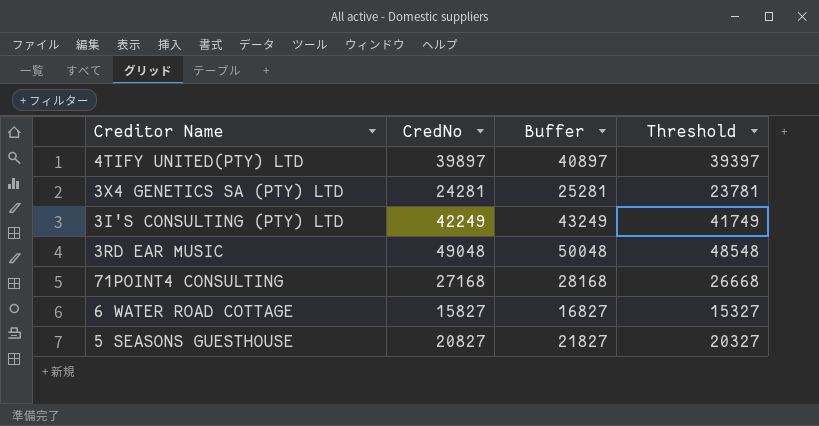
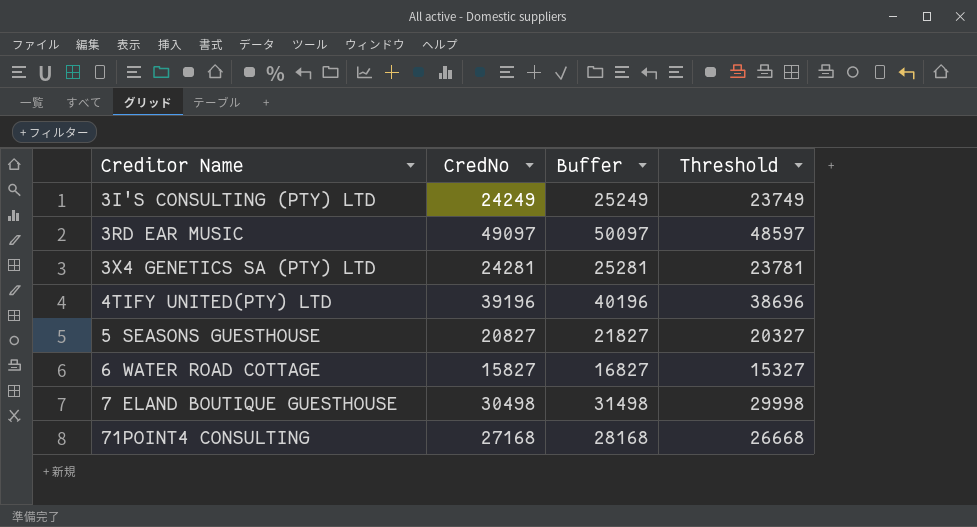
row order: none -> Creditor Name ascending
3I'S CONSULTING (PTY) LTD | CredNo: 42249 -> 24249
3I'S CONSULTING (PTY) LTD | Buffer: 43249 -> 25249
3I'S CONSULTING (PTY) LTD | Threshold: 41749 -> 23749
3RD EAR MUSIC | CredNo: 49048 -> 49097
3RD EAR MUSIC | Buffer: 50048 -> 50097
3RD EAR MUSIC | Threshold: 48548 -> 48597
4TIFY UNITED(PTY) LTD | CredNo: 39897 -> 39196
4TIFY UNITED(PTY) LTD | Buffer: 40897 -> 40196
4TIFY UNITED(PTY) LTD | Threshold: 39397 -> 38696
row 7 ELAND BOUTIQUE GUESTHOUSE: none -> 30498 | 31498 | 29998

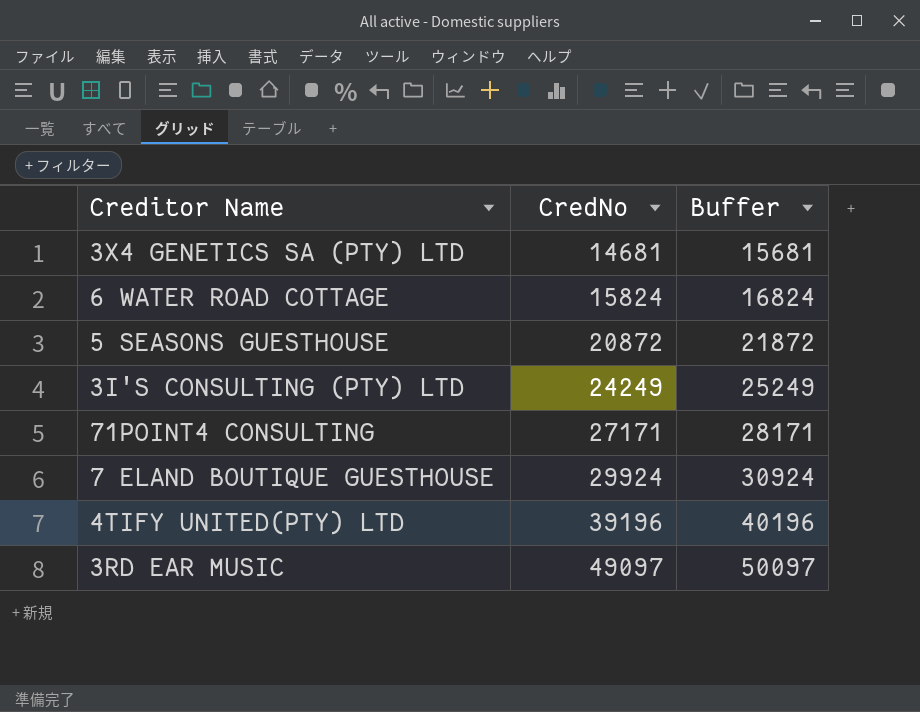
row order: Creditor Name ascending -> CredNo ascending
column Threshold | formula: [CredNo] - 500 -> none
3X4 GENETICS SA (PTY) LTD | CredNo: 24281 -> 14681
3X4 GENETICS SA (PTY) LTD | Buffer: 25281 -> 15681
6 WATER ROAD COTTAGE | CredNo: 15827 -> 15824
6 WATER ROAD COTTAGE | Buffer: 16827 -> 16824
5 SEASONS GUESTHOUSE | CredNo: 20827 -> 20872
5 SEASONS GUESTHOUSE | Buffer: 21827 -> 21872
71POINT4 CONSULTING | CredNo: 27168 -> 27171
71POINT4 CONSULTING | Buffer: 28168 -> 28171
7 ELAND BOUTIQUE GUESTHOUSE | CredNo: 30498 -> 29924
7 ELAND BOUTIQUE GUESTHOUSE | Buffer: 31498 -> 30924

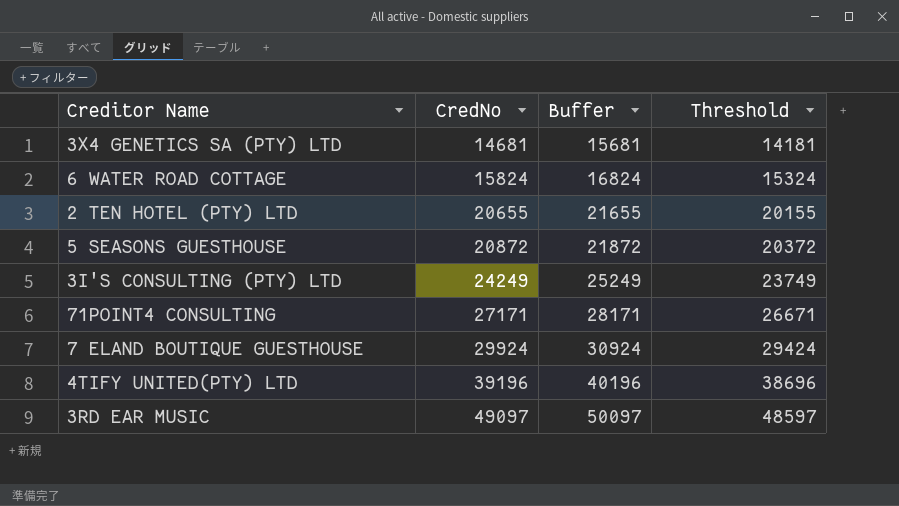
column Threshold | formula: none -> [CredNo] - 500
row 2 TEN HOTEL (PTY) LTD: none -> 20655 | 21655 | 20155

